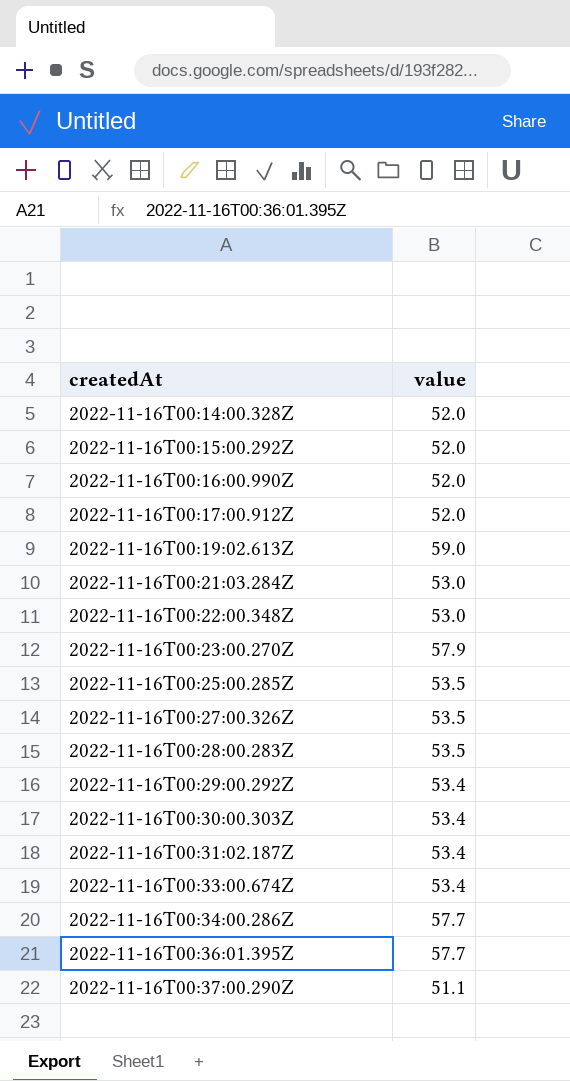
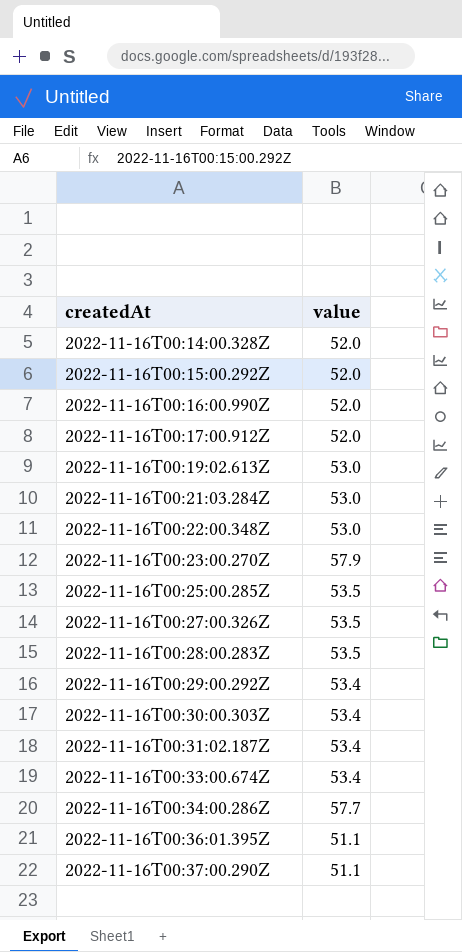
2022-11-16T00:19:02.613Z | value: 59.0 -> 53.0
2022-11-16T00:36:01.395Z | value: 57.7 -> 51.1

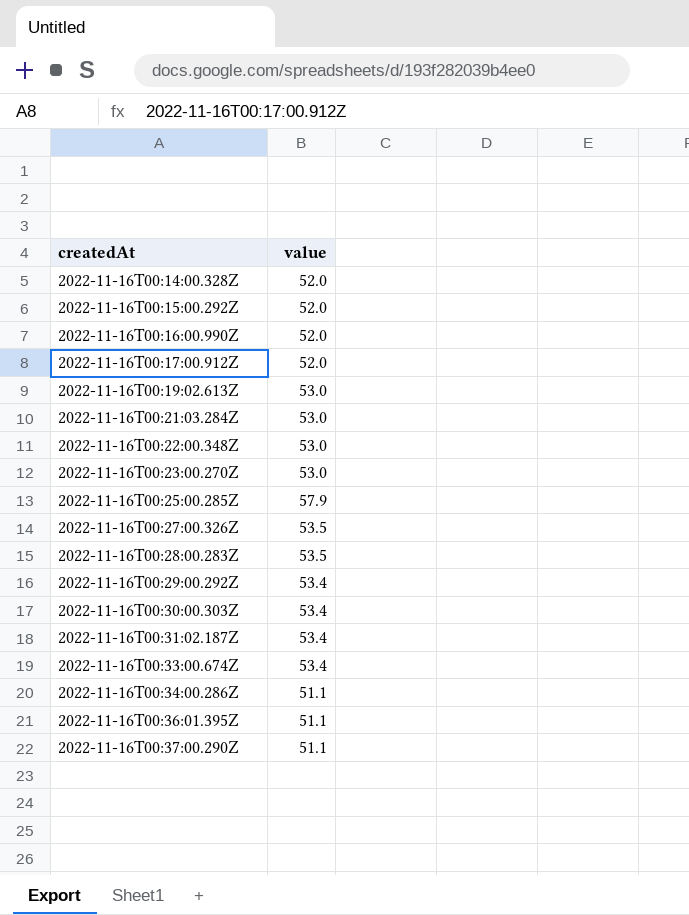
2022-11-16T00:23:00.270Z | value: 57.9 -> 53.0
2022-11-16T00:25:00.285Z | value: 53.5 -> 57.9
2022-11-16T00:34:00.286Z | value: 57.7 -> 51.1

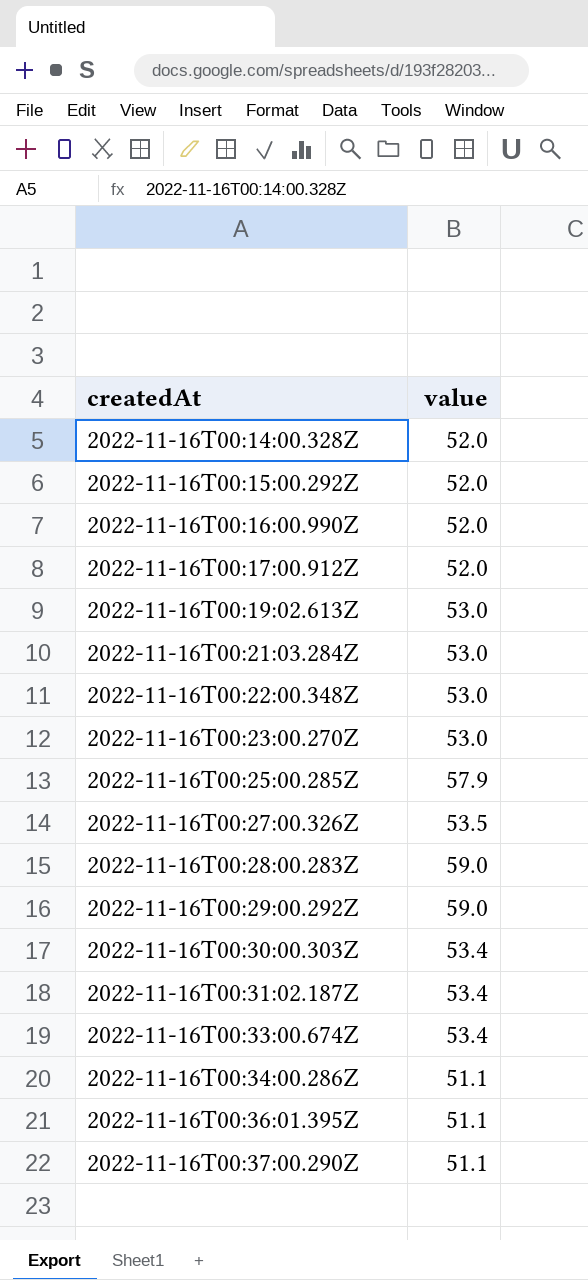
2022-11-16T00:28:00.283Z | value: 53.5 -> 59.0
2022-11-16T00:29:00.292Z | value: 53.4 -> 59.0

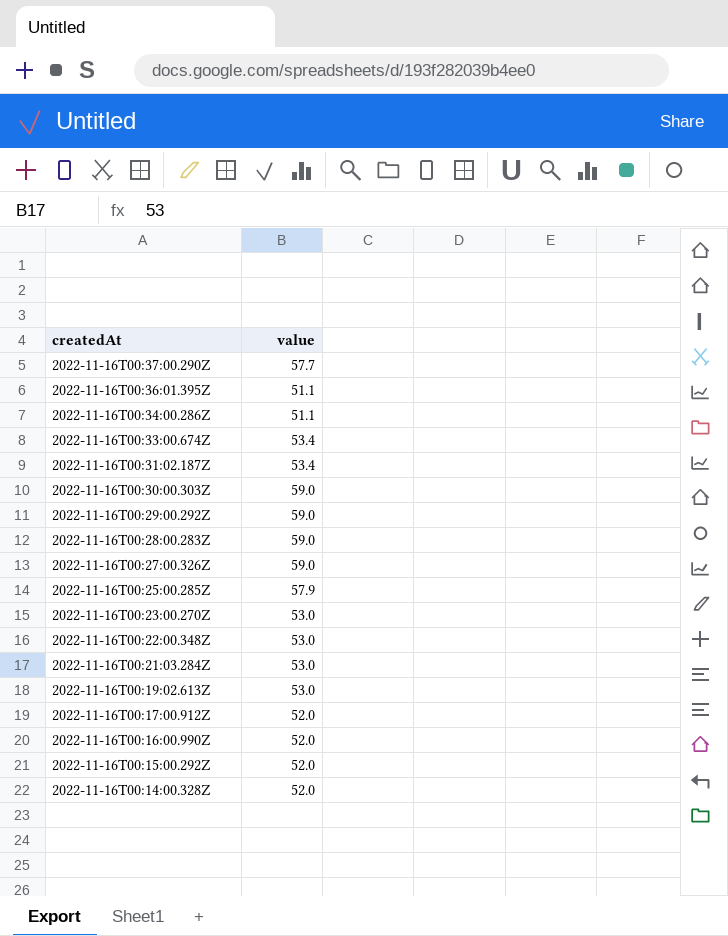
row order: createdAt ascending -> createdAt descending
2022-11-16T00:37:00.290Z | value: 51.1 -> 57.7
2022-11-16T00:30:00.303Z | value: 53.4 -> 59.0
2022-11-16T00:27:00.326Z | value: 53.5 -> 59.0

